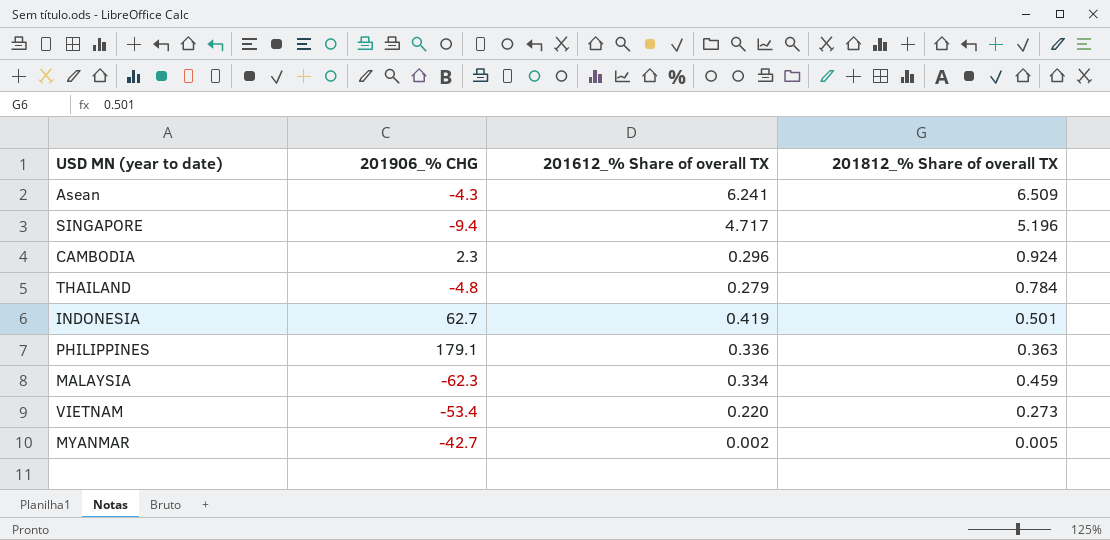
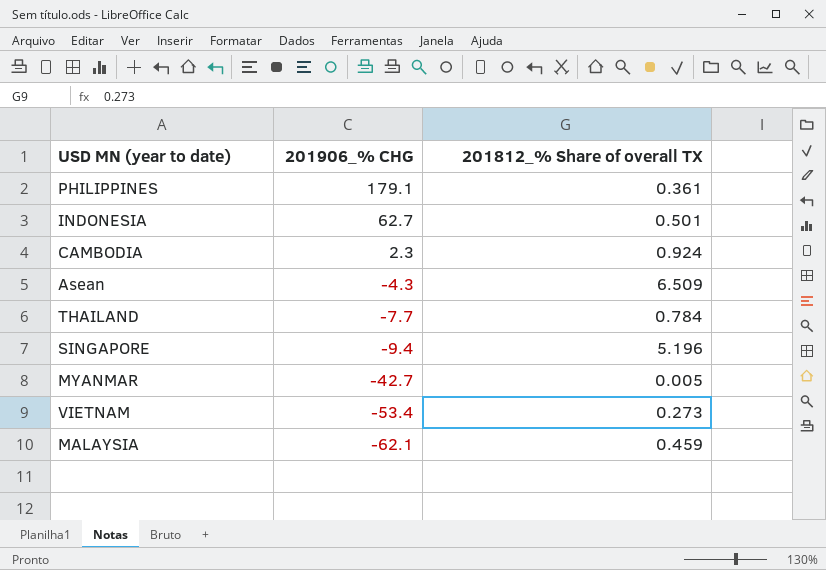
row order: none -> 201906_% CHG descending
column 201612_% Share of overall TX | position: 3 -> none
PHILIPPINES | 201812_% Share of overall TX: 0.363 -> 0.361
THAILAND | 201906_% CHG: -4.8 -> -7.7
MALAYSIA | 201906_% CHG: -62.3 -> -62.1

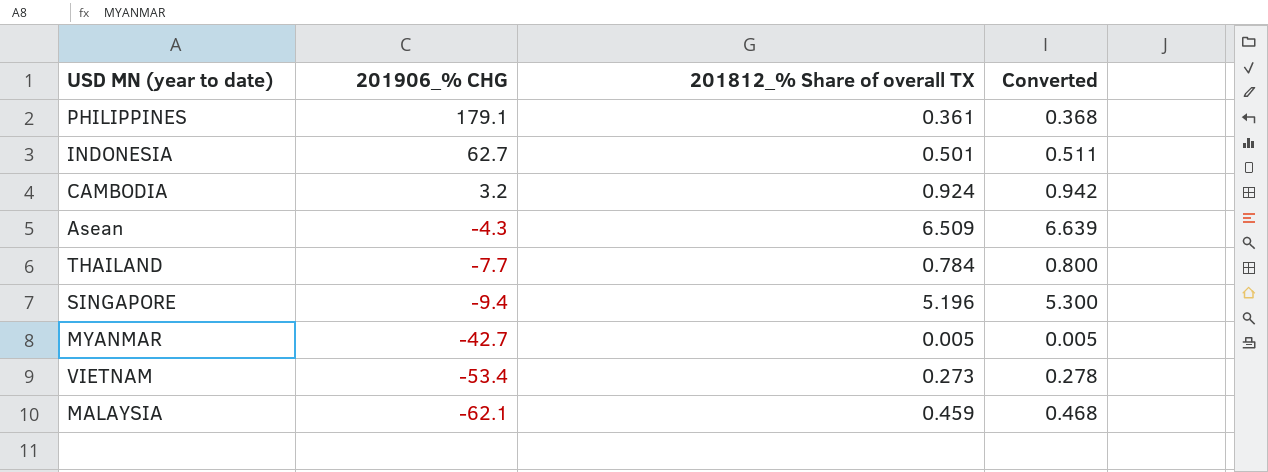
column Converted | formula: none -> [201812_% Share of overall TX] * 1.02
CAMBODIA | 201906_% CHG: 2.3 -> 3.2

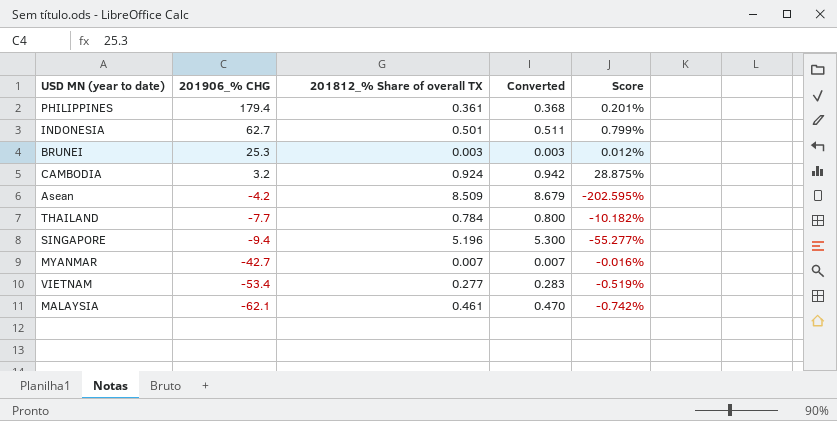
column Score | formula: none -> [201812_% Share of overall TX] / [201906_% CHG]
PHILIPPINES | 201906_% CHG: 179.1 -> 179.4
row BRUNEI: none -> 25.3 | 0.003 | 0.003 | 0.012%
Asean | 201906_% CHG: -4.3 -> -4.2
Asean | 201812_% Share of overall TX: 6.509 -> 8.509
Asean | Converted: 6.639 -> 8.679
MYANMAR | 201812_% Share of overall TX: 0.005 -> 0.007
MYANMAR | Converted: 0.005 -> 0.007
VIETNAM | 201812_% Share of overall TX: 0.273 -> 0.277
VIETNAM | Converted: 0.278 -> 0.283
MALAYSIA | 201812_% Share of overall TX: 0.459 -> 0.461
MALAYSIA | Converted: 0.468 -> 0.470

